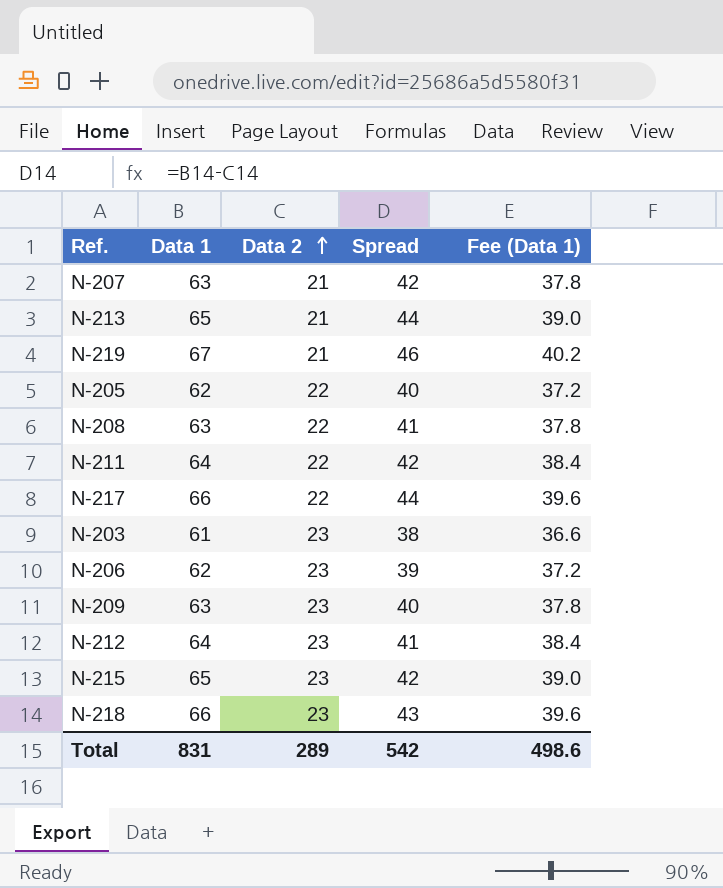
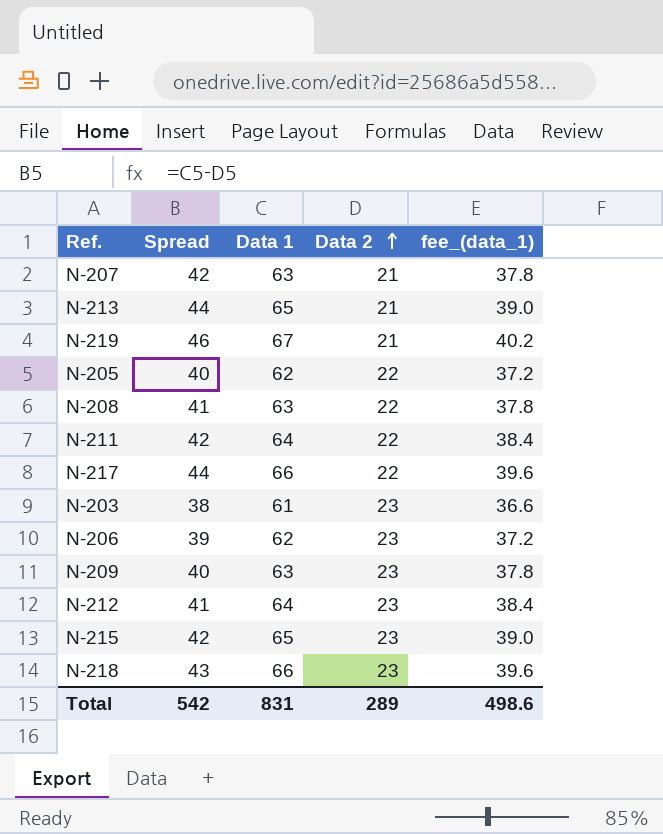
column Spread | position: 4 -> 2
column name: Fee (Data 1) -> fee_(data_1)

